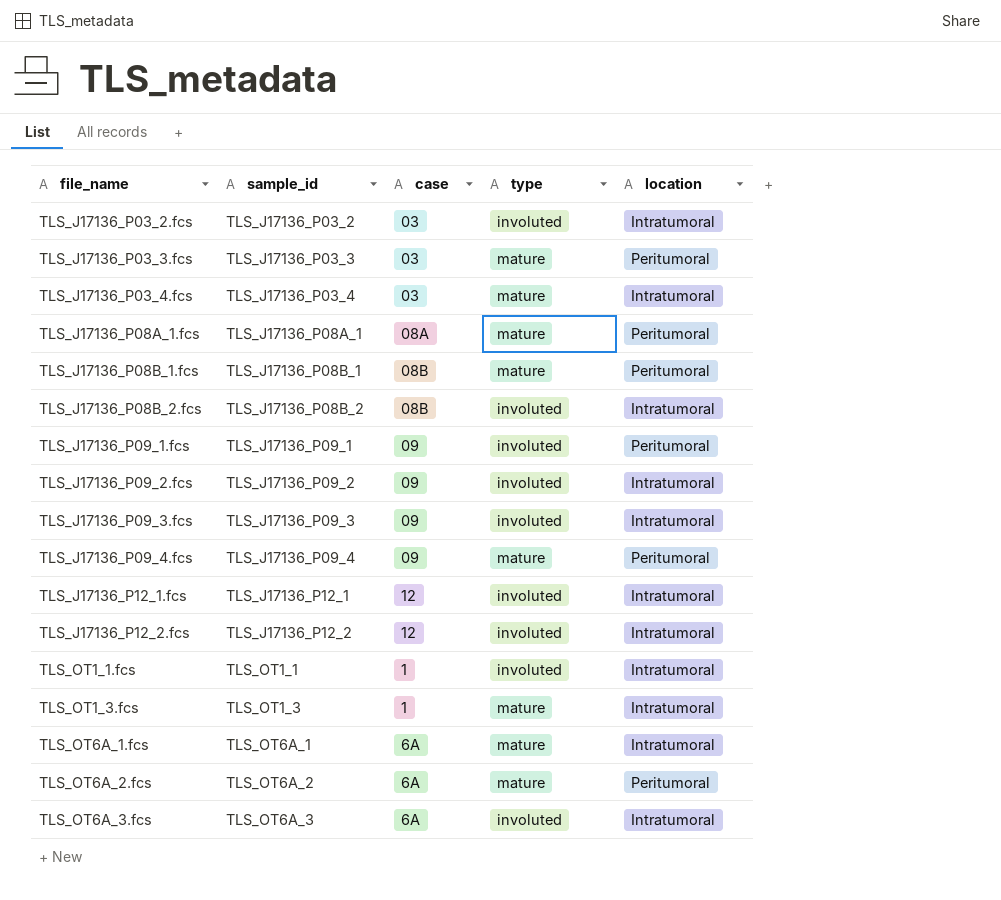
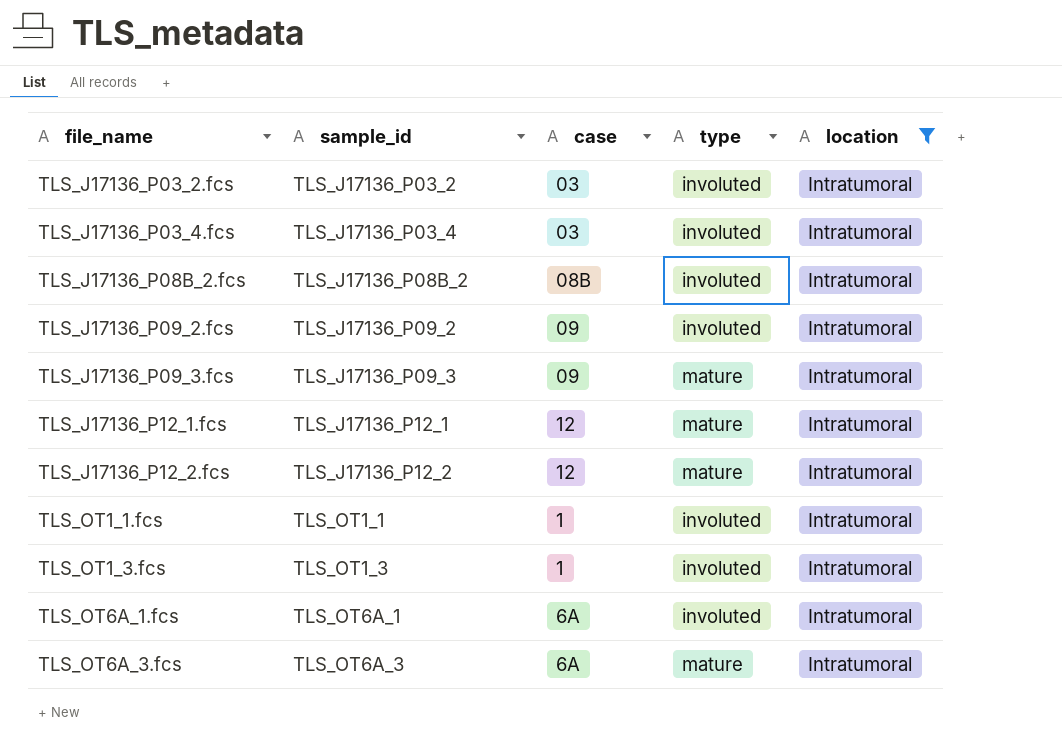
filter: none -> location = Intratumoral
TLS_J17136_P03_4.fcs | type: mature -> involuted
TLS_J17136_P09_3.fcs | type: involuted -> mature
TLS_J17136_P12_1.fcs | type: involuted -> mature
TLS_J17136_P12_2.fcs | type: involuted -> mature
TLS_OT1_3.fcs | type: mature -> involuted
TLS_OT6A_1.fcs | type: mature -> involuted
TLS_OT6A_3.fcs | type: involuted -> mature

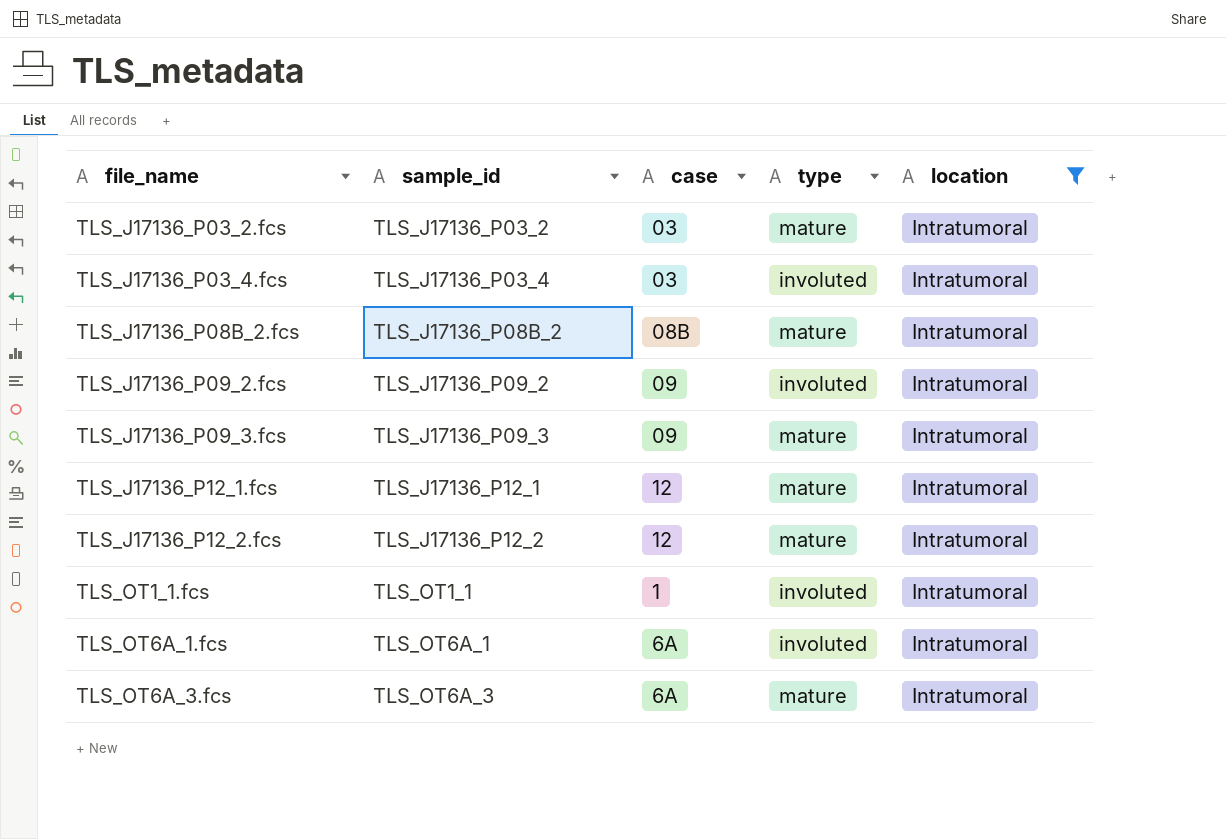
row TLS_OT1_3.fcs: TLS_OT1_3 | 1 | involuted | Intratumoral -> none
TLS_J17136_P03_2.fcs | type: involuted -> mature
TLS_J17136_P08B_2.fcs | type: involuted -> mature

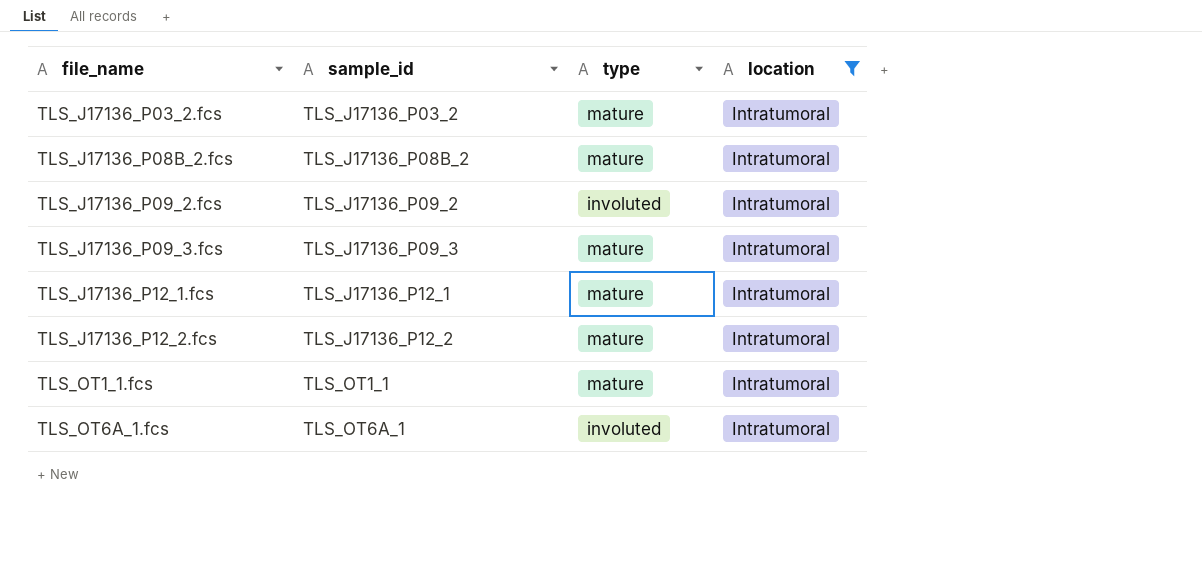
column case | position: 3 -> none
row TLS_J17136_P03_4.fcs: TLS_J17136_P03_4 | 03 | involuted | Intratumoral -> none
row TLS_OT6A_3.fcs: TLS_OT6A_3 | 6A | mature | Intratumoral -> none
TLS_OT1_1.fcs | type: involuted -> mature

